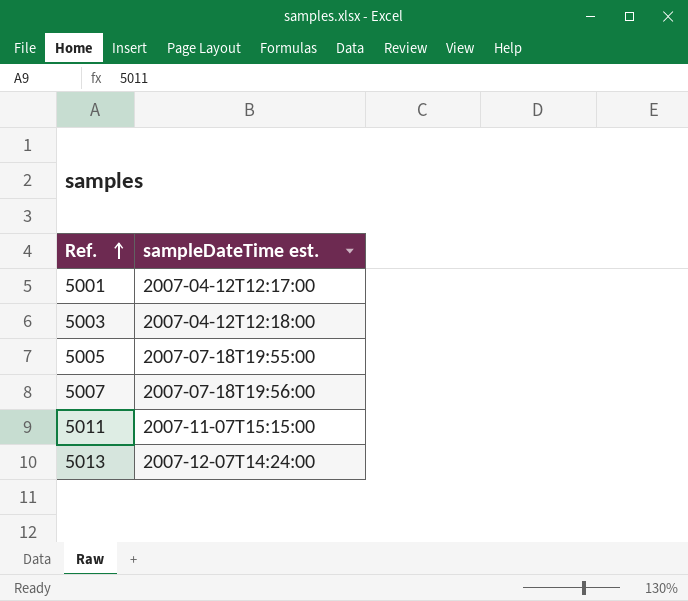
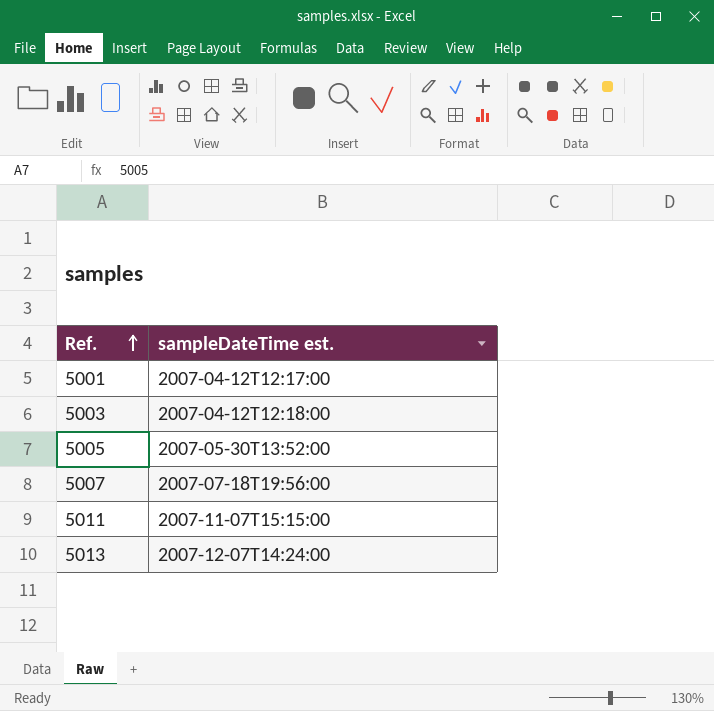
5005 | sampleDateTime est.: 2007-07-18T19:55:00 -> 2007-05-30T13:52:00

